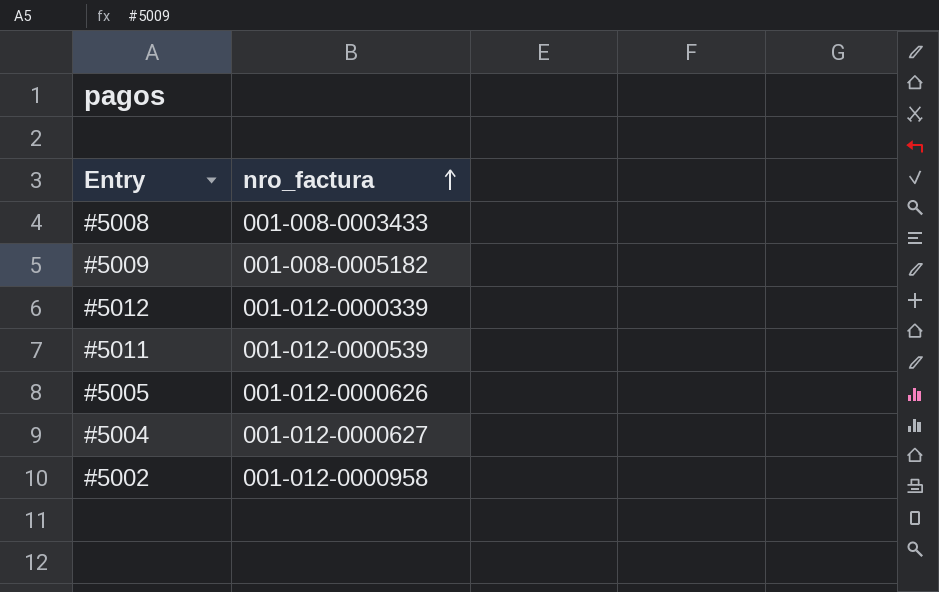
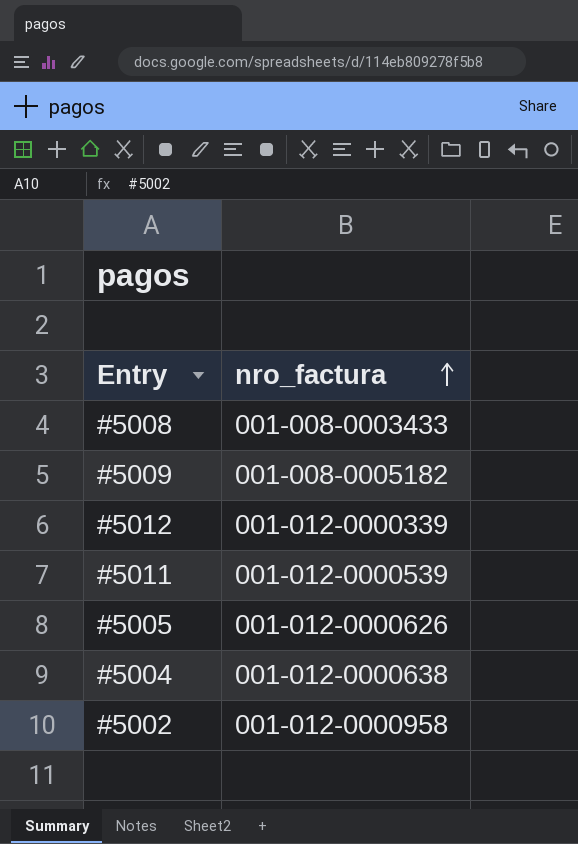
#5004 | nro_factura: 001-012-0000627 -> 001-012-0000638

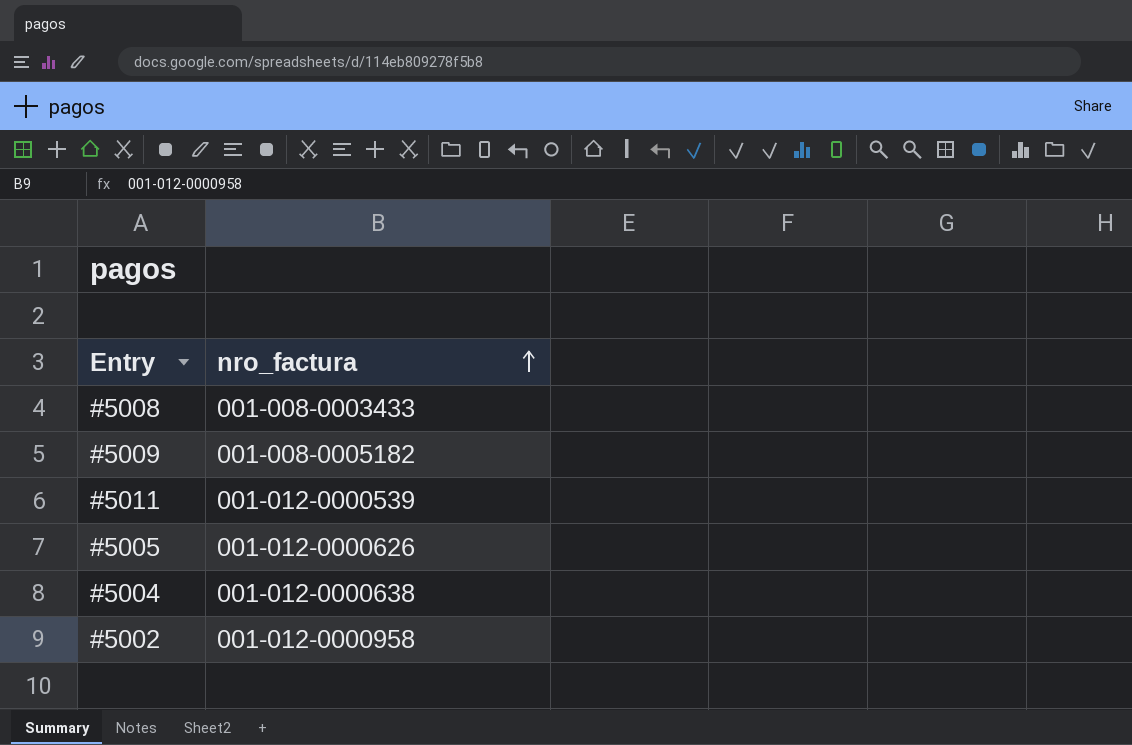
row #5012: 001-012-0000339 -> none

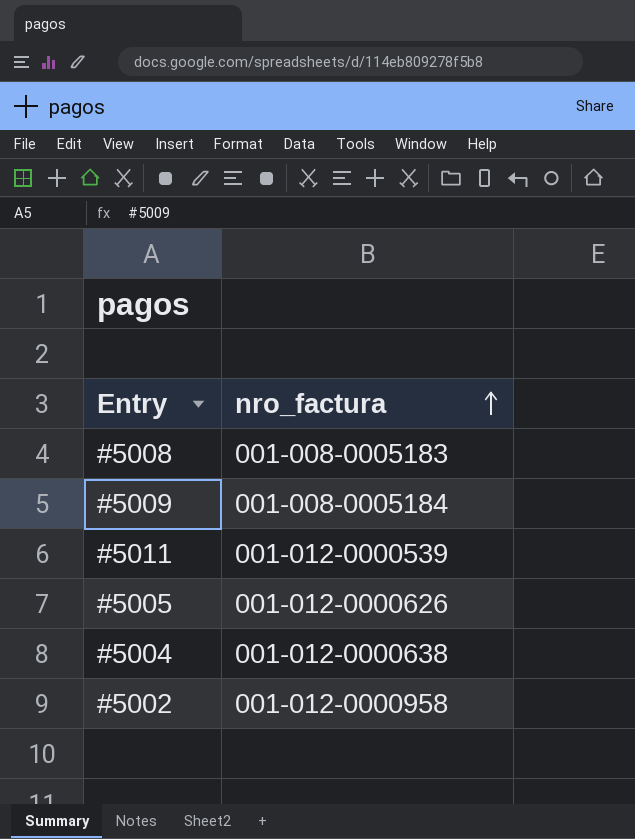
#5008 | nro_factura: 001-008-0003433 -> 001-008-0005183
#5009 | nro_factura: 001-008-0005182 -> 001-008-0005184

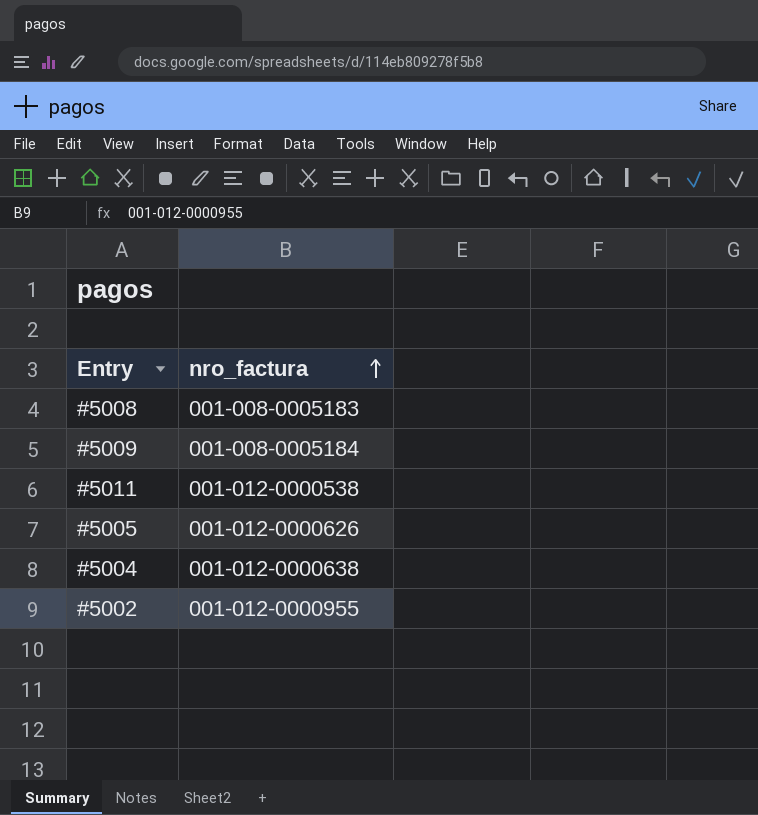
#5011 | nro_factura: 001-012-0000539 -> 001-012-0000538
#5002 | nro_factura: 001-012-0000958 -> 001-012-0000955

